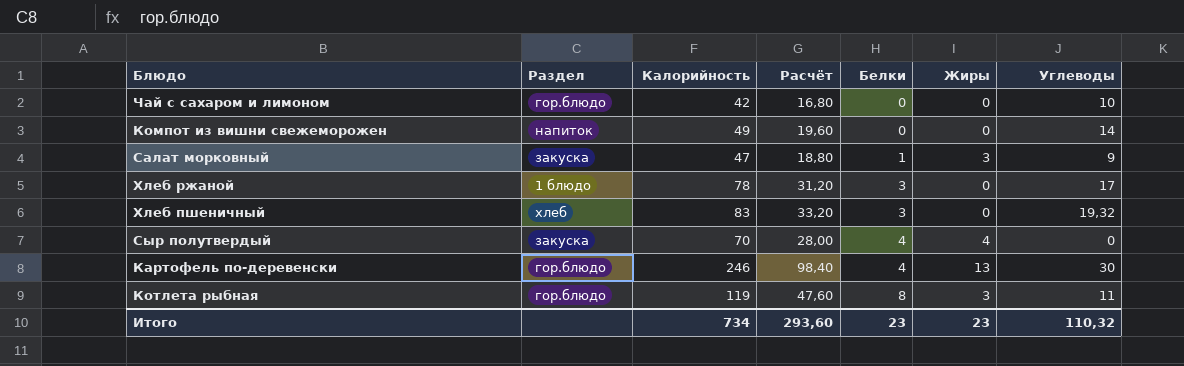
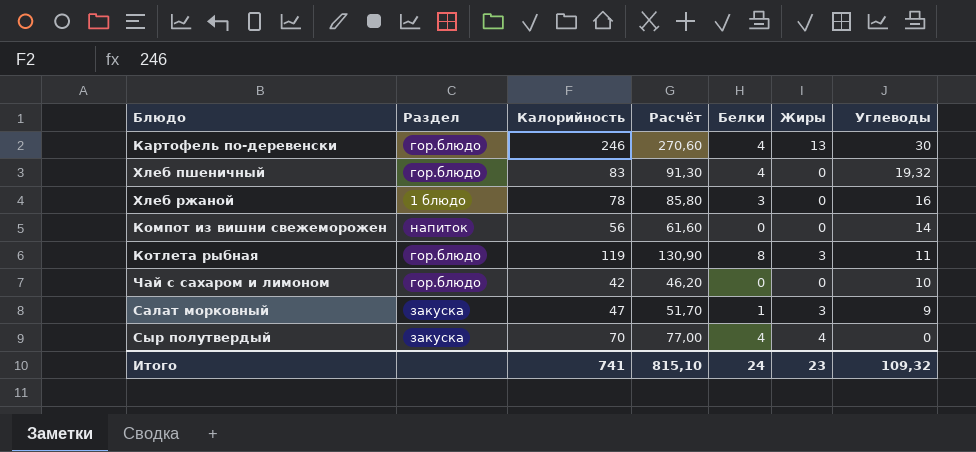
row order: Белки ascending -> Углеводы descending
column Расчёт | formula: [Калорийность] * 0,4 -> [Калорийность] * 1,1
Хлеб пшеничный | Раздел: хлеб -> гор.блюдо
Хлеб пшеничный | Белки: 3 -> 4
Хлеб ржаной | Углеводы: 17 -> 16
Компот из вишни свежеморожен | Калорийность: 49 -> 56
Итого | Калорийность: 734 -> 741
Итого | Расчёт: 293,60 -> 815,10
Итого | Белки: 23 -> 24
Итого | Углеводы: 110,32 -> 109,32

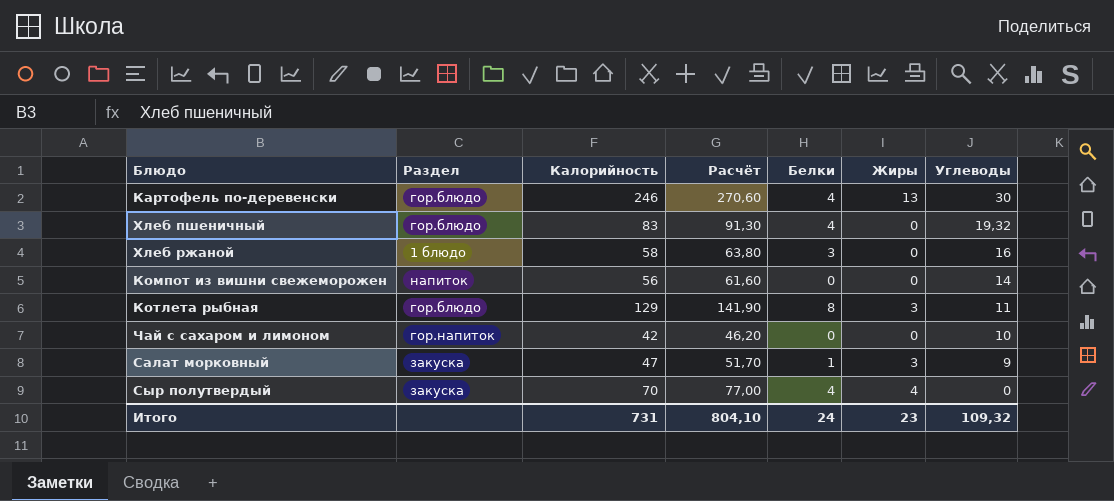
Хлеб ржаной | Калорийность: 78 -> 58
Хлеб ржаной | Расчёт: 85,80 -> 63,80
Котлета рыбная | Калорийность: 119 -> 129
Котлета рыбная | Расчёт: 130,90 -> 141,90
Чай с сахаром и лимоном | Раздел: гор.блюдо -> гор.напиток
Итого | Калорийность: 741 -> 731
Итого | Расчёт: 815,10 -> 804,10

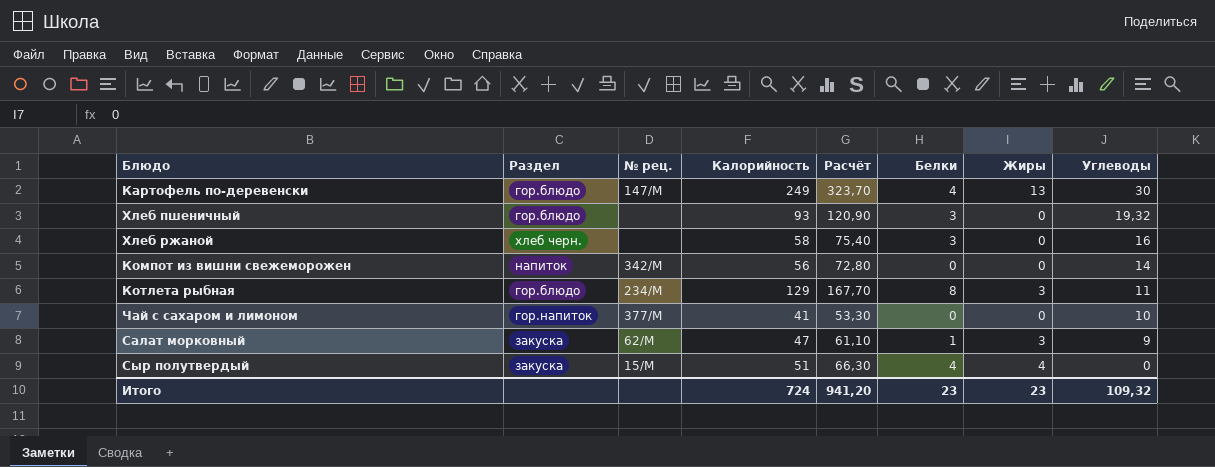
column № рец. | position: none -> 3
column Расчёт | formula: [Калорийность] * 1,1 -> [Калорийность] * 1,3
Картофель по-деревенски | Калорийность: 246 -> 249
Хлеб пшеничный | Калорийность: 83 -> 93
Хлеб пшеничный | Белки: 4 -> 3
Хлеб ржаной | Раздел: 1 блюдо -> хлеб черн.
Чай с сахаром и лимоном | Калорийность: 42 -> 41
Сыр полутвердый | Калорийность: 70 -> 51
Итого | Калорийность: 731 -> 724
Итого | Расчёт: 804,10 -> 941,20
Итого | Белки: 24 -> 23

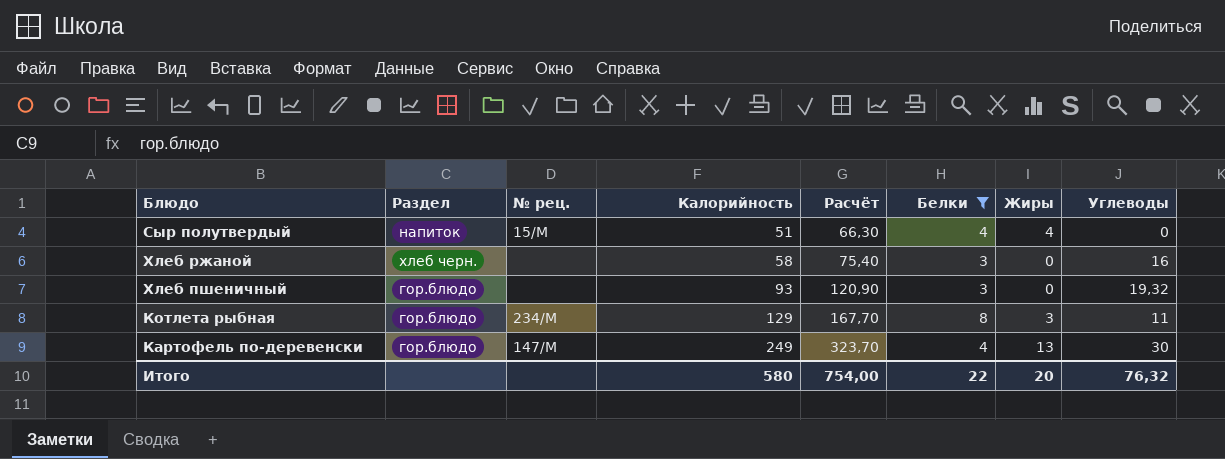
filter: none -> Белки >= 3
row order: Углеводы descending -> Калорийность ascending
Сыр полутвердый | Раздел: закуска -> напиток
Итого | Калорийность: 724 -> 580
Итого | Расчёт: 941,20 -> 754,00
Итого | Белки: 23 -> 22
Итого | Жиры: 23 -> 20
Итого | Углеводы: 109,32 -> 76,32

